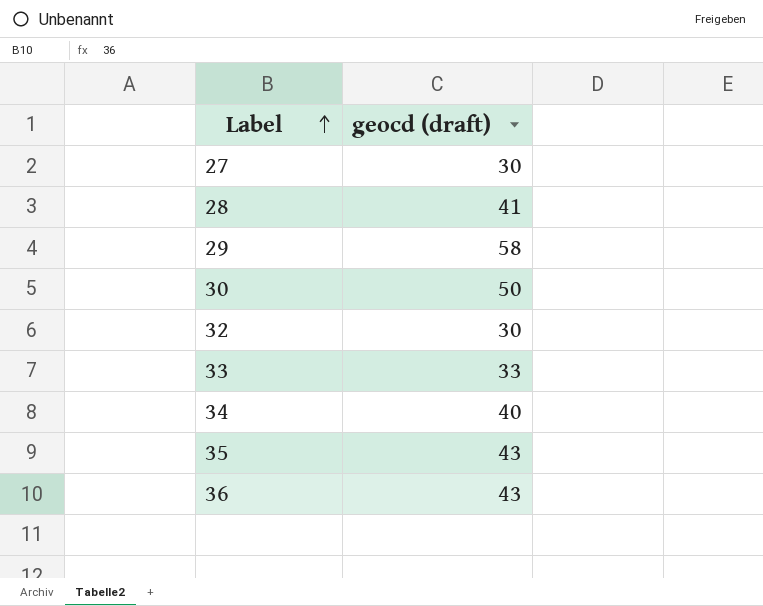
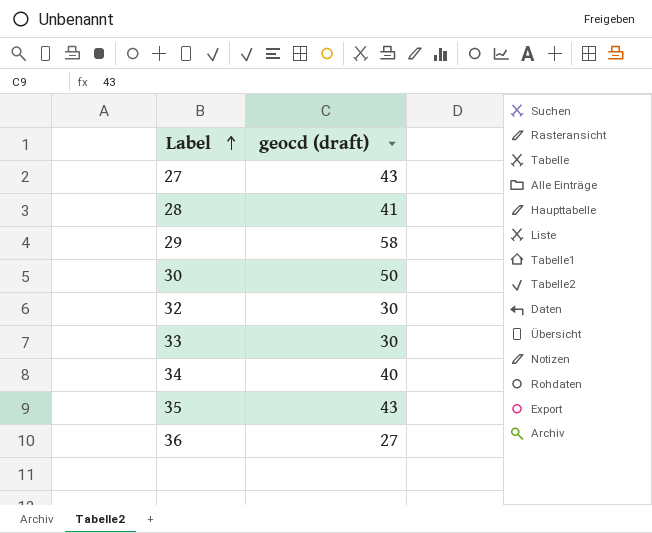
27 | geocd (draft): 30 -> 43
33 | geocd (draft): 33 -> 30
36 | geocd (draft): 43 -> 27

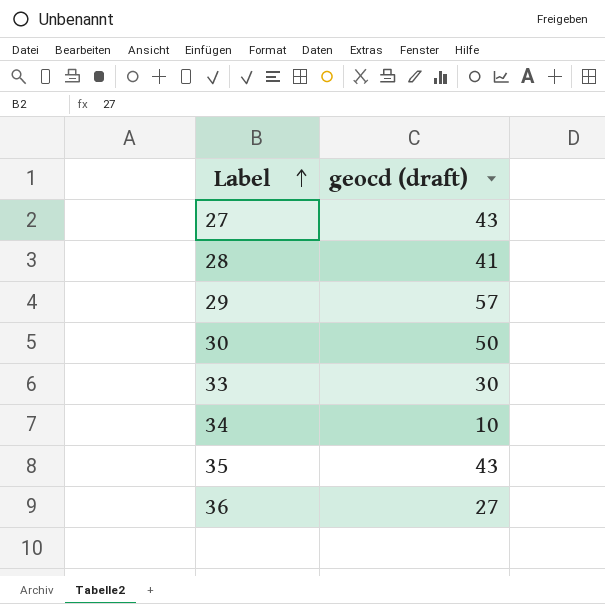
row 32: 30 -> none
29 | geocd (draft): 58 -> 57
34 | geocd (draft): 40 -> 10

